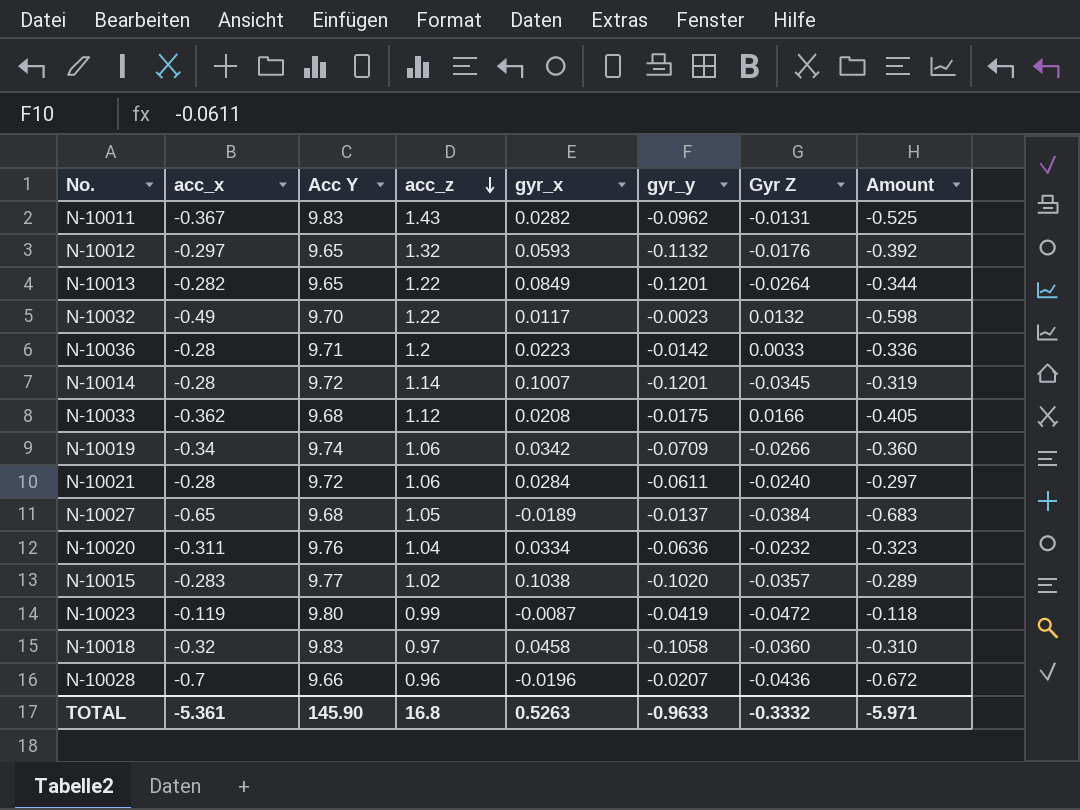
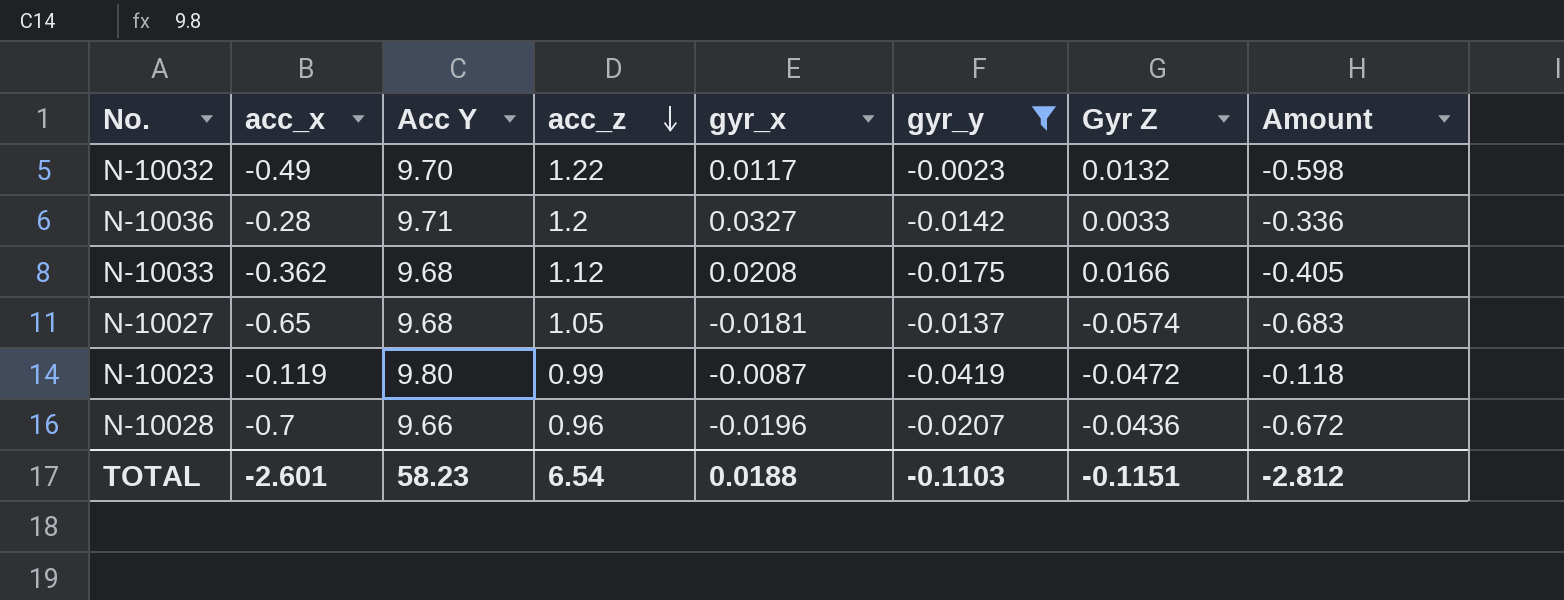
filter: none -> gyr_y >= -0.0419
N-10036 | gyr_x: 0.0223 -> 0.0327
N-10027 | gyr_x: -0.0189 -> -0.0181
N-10027 | Gyr Z: -0.0384 -> -0.0574
TOTAL | acc_x: -5.361 -> -2.601
TOTAL | Acc Y: 145.90 -> 58.23
TOTAL | acc_z: 16.8 -> 6.54
TOTAL | gyr_x: 0.5263 -> 0.0188
TOTAL | gyr_y: -0.9633 -> -0.1103
TOTAL | Gyr Z: -0.3332 -> -0.1151
TOTAL | Amount: -5.971 -> -2.812

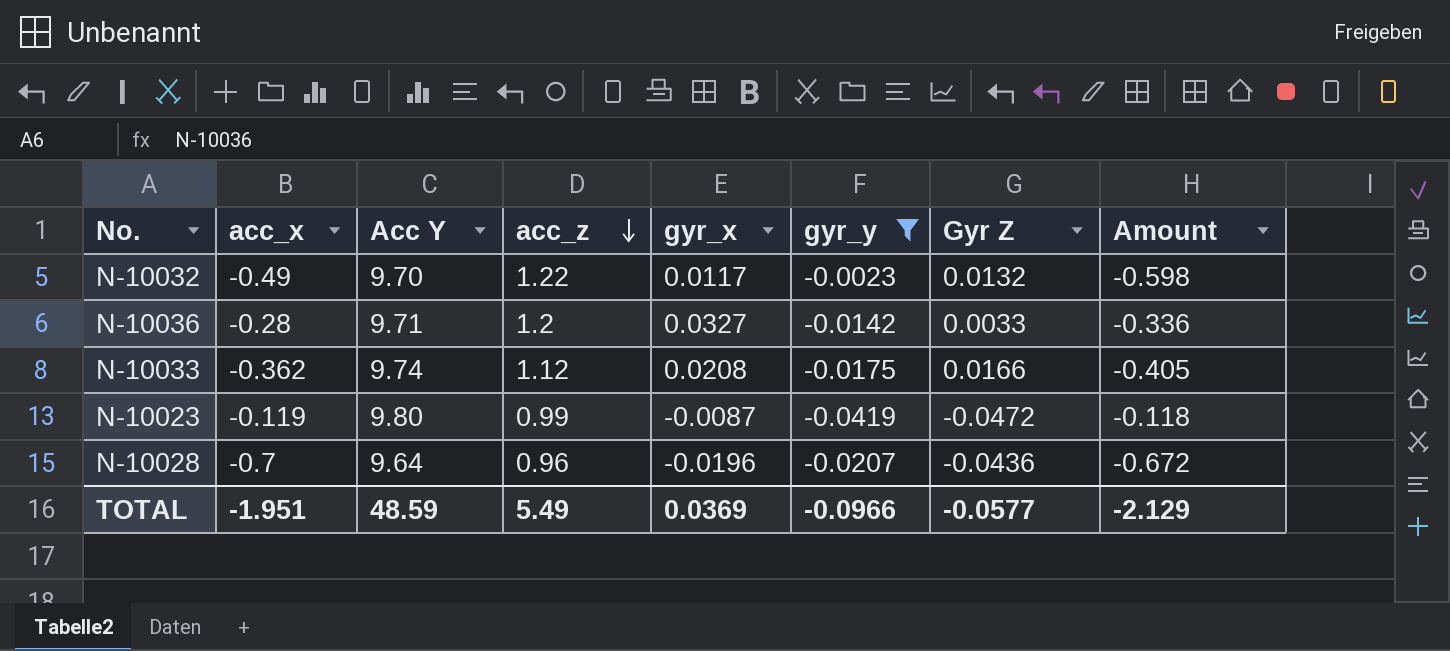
row N-10027: -0.65 | 9.68 | 1.05 | -0.0181 | -0.0137 | -0.0574 | -0.683 -> none
N-10033 | Acc Y: 9.68 -> 9.74
N-10028 | Acc Y: 9.66 -> 9.64
TOTAL | acc_x: -2.601 -> -1.951
TOTAL | Acc Y: 58.23 -> 48.59
TOTAL | acc_z: 6.54 -> 5.49
TOTAL | gyr_x: 0.0188 -> 0.0369
TOTAL | gyr_y: -0.1103 -> -0.0966
TOTAL | Gyr Z: -0.1151 -> -0.0577
TOTAL | Amount: -2.812 -> -2.129

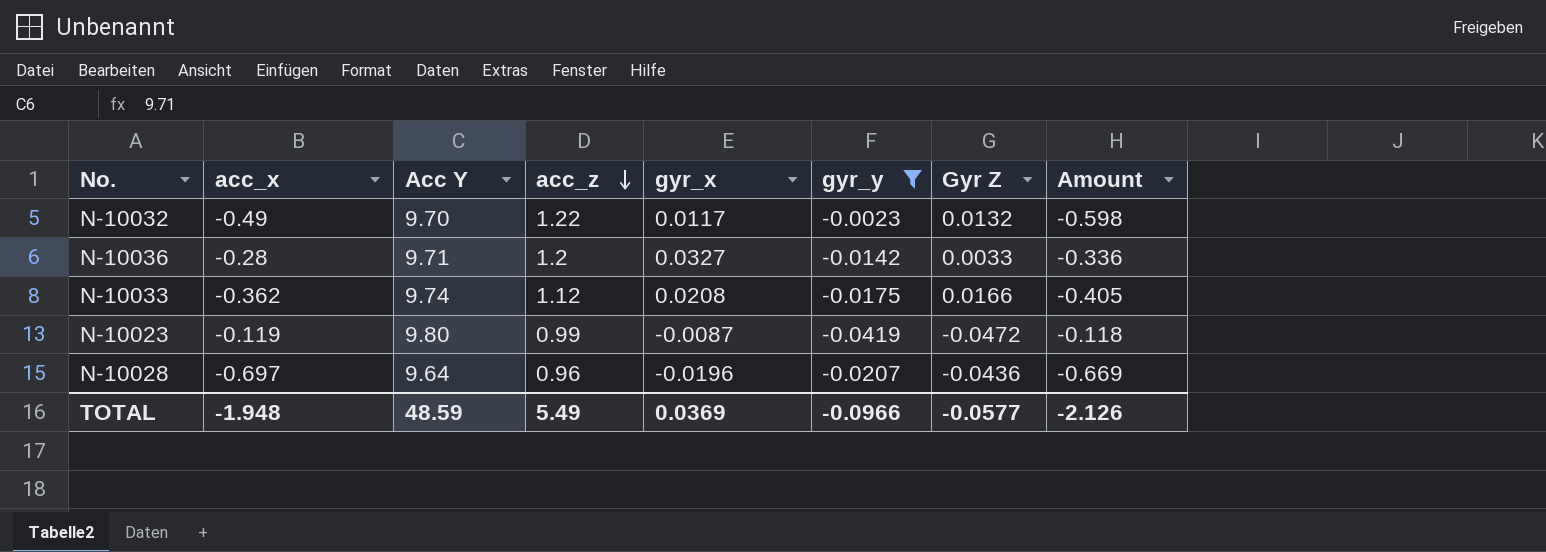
N-10028 | acc_x: -0.7 -> -0.697
N-10028 | Amount: -0.672 -> -0.669
TOTAL | acc_x: -1.951 -> -1.948
TOTAL | Amount: -2.129 -> -2.126

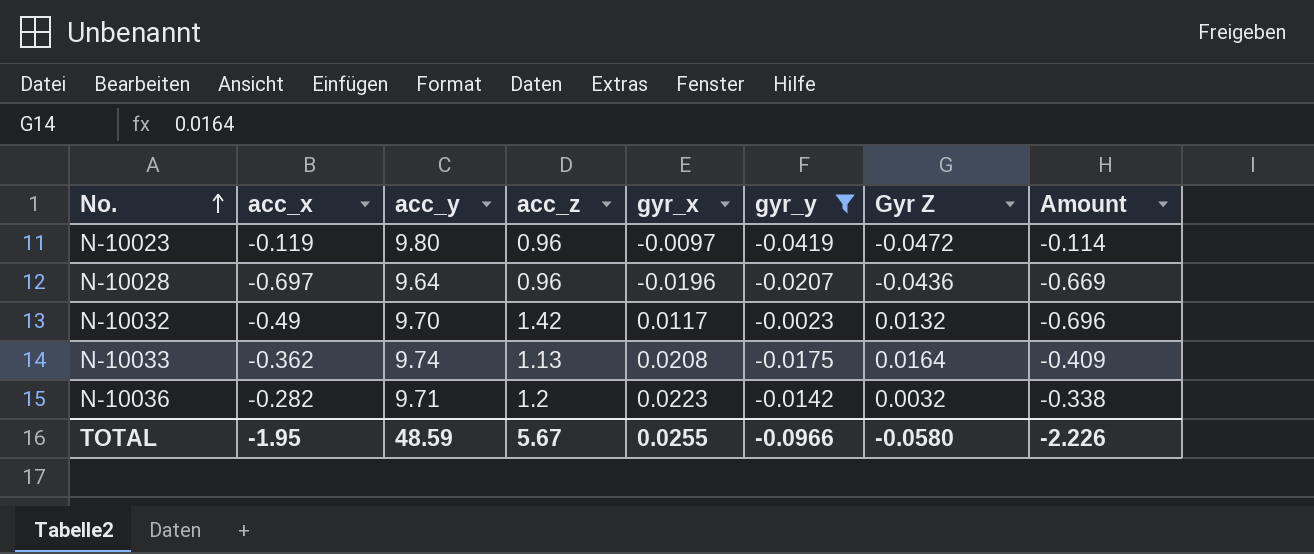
row order: acc_z descending -> No. ascending
column name: Acc Y -> acc_y
N-10023 | acc_z: 0.99 -> 0.96
N-10023 | gyr_x: -0.0087 -> -0.0097
N-10023 | Amount: -0.118 -> -0.114
N-10032 | acc_z: 1.22 -> 1.42
N-10032 | Amount: -0.598 -> -0.696
N-10033 | acc_z: 1.12 -> 1.13
N-10033 | Gyr Z: 0.0166 -> 0.0164
N-10033 | Amount: -0.405 -> -0.409
N-10036 | acc_x: -0.28 -> -0.282
N-10036 | gyr_x: 0.0327 -> 0.0223
N-10036 | Gyr Z: 0.0033 -> 0.0032
N-10036 | Amount: -0.336 -> -0.338
TOTAL | acc_x: -1.948 -> -1.95
TOTAL | acc_z: 5.49 -> 5.67
TOTAL | gyr_x: 0.0369 -> 0.0255
TOTAL | Gyr Z: -0.0577 -> -0.0580
TOTAL | Amount: -2.126 -> -2.226

